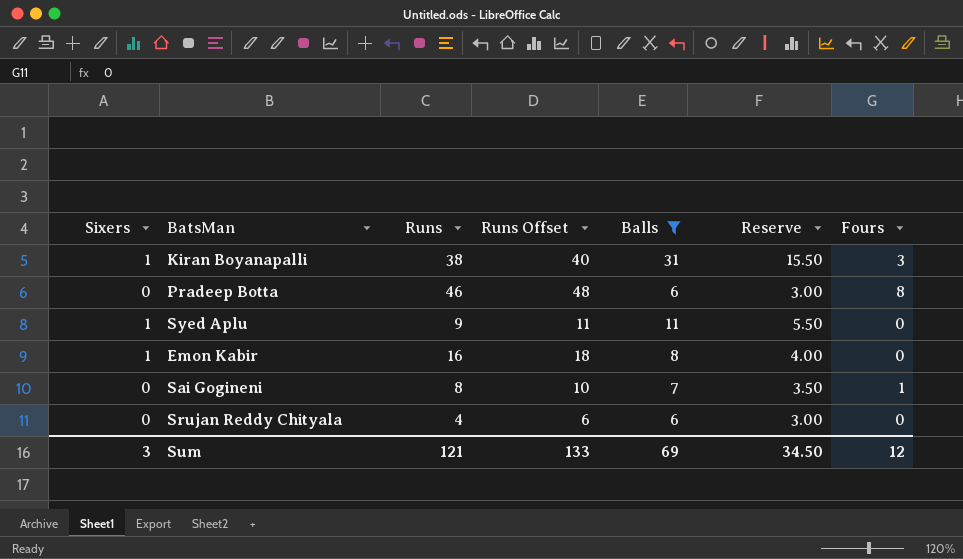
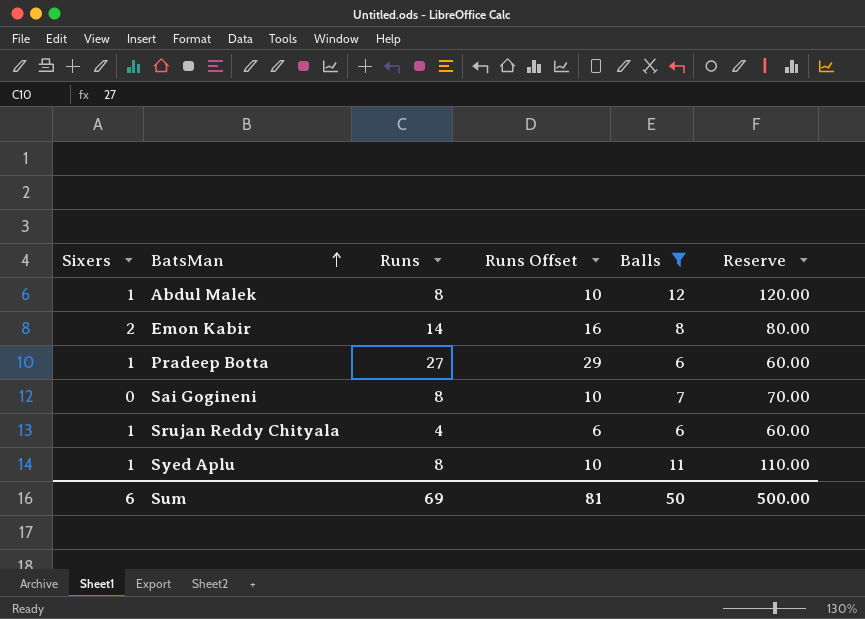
row order: none -> BatsMan ascending
column Fours | position: 7 -> none
column Reserve | formula: [Balls] * 0.5 -> [Balls] * 10
row Kiran Boyanapalli: 1 | 38 | 40 | 31 | 15.50 | 3 -> none
row Abdul Malek: none -> 1 | 8 | 10 | 12 | 120.00
Emon Kabir | Sixers: 1 -> 2
Emon Kabir | Runs: 16 -> 14
Emon Kabir | Runs Offset: 18 -> 16
Pradeep Botta | Sixers: 0 -> 1
Pradeep Botta | Runs: 46 -> 27
Pradeep Botta | Runs Offset: 48 -> 29
Srujan Reddy Chityala | Sixers: 0 -> 1
Syed Aplu | Runs: 9 -> 8
Syed Aplu | Runs Offset: 11 -> 10
Sum | Sixers: 3 -> 6
Sum | Runs: 121 -> 69
Sum | Runs Offset: 133 -> 81
Sum | Balls: 69 -> 50
Sum | Reserve: 34.50 -> 500.00

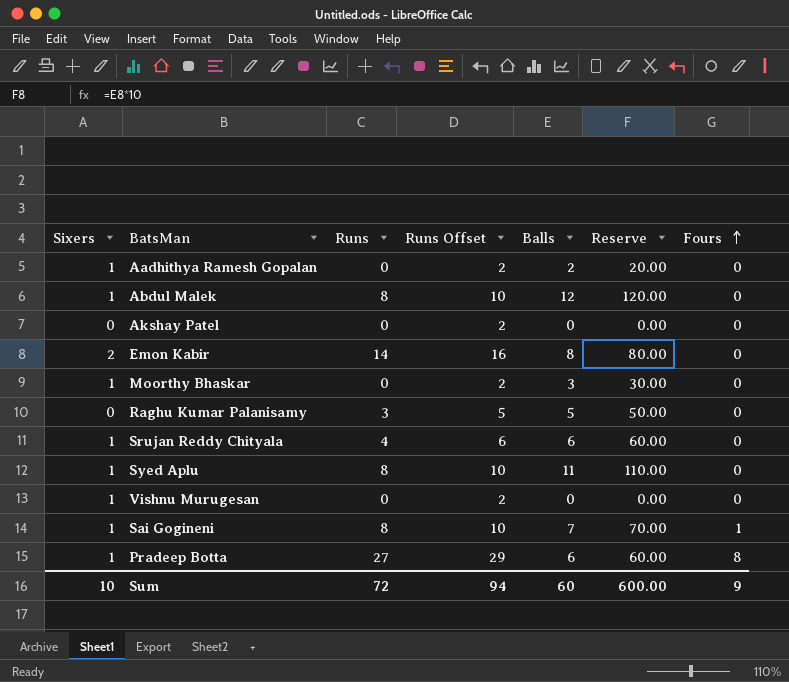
filter: Balls >= 6 -> none
row order: BatsMan ascending -> Fours ascending
column Fours | position: none -> 7
Sai Gogineni | Sixers: 0 -> 1
Sum | Sixers: 6 -> 10
Sum | Runs: 69 -> 72
Sum | Runs Offset: 81 -> 94
Sum | Balls: 50 -> 60
Sum | Reserve: 500.00 -> 600.00

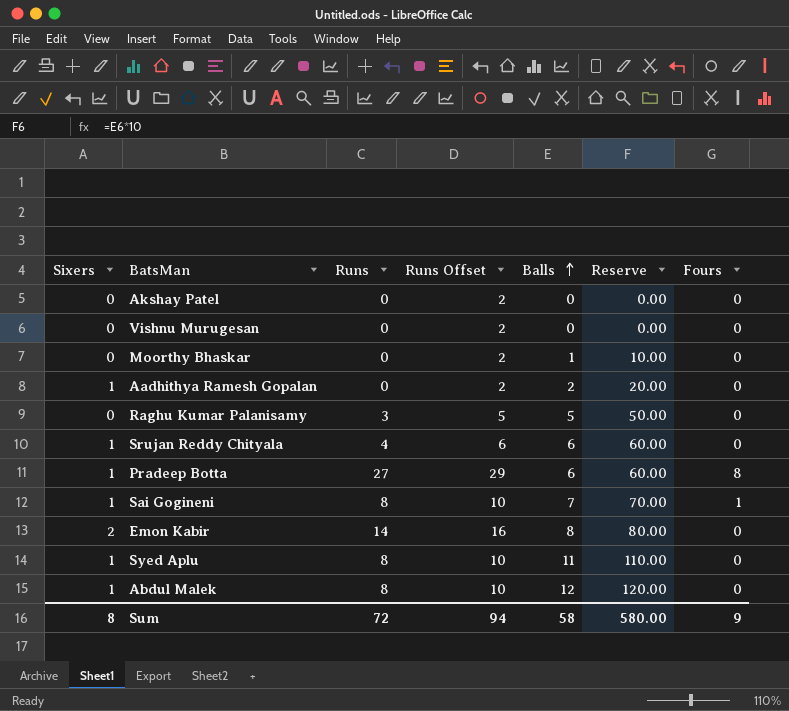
row order: Fours ascending -> Balls ascending
Vishnu Murugesan | Sixers: 1 -> 0
Moorthy Bhaskar | Sixers: 1 -> 0
Moorthy Bhaskar | Balls: 3 -> 1
Moorthy Bhaskar | Reserve: 30.00 -> 10.00
Sum | Sixers: 10 -> 8
Sum | Balls: 60 -> 58
Sum | Reserve: 600.00 -> 580.00

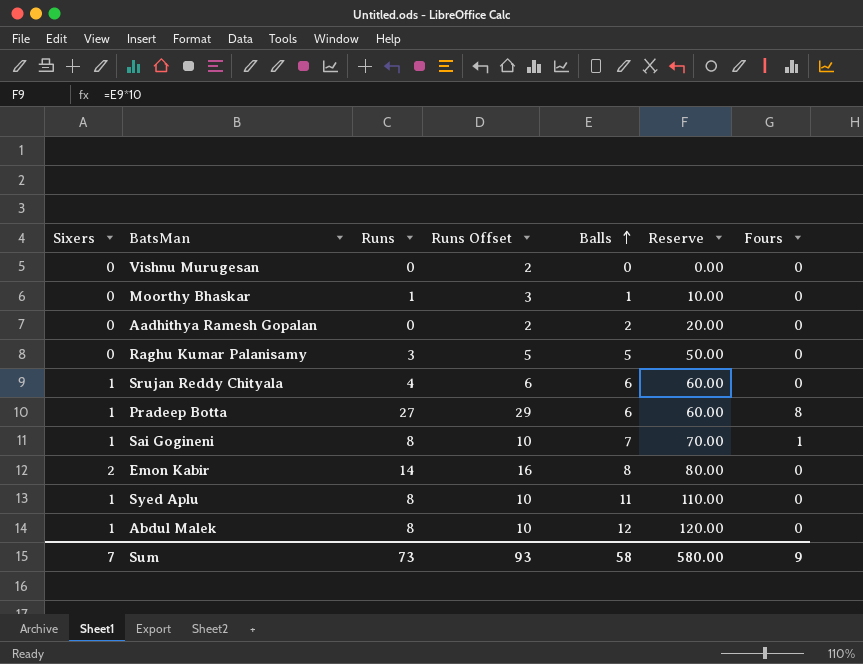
row Akshay Patel: 0 | 0 | 2 | 0 | 0.00 | 0 -> none
Moorthy Bhaskar | Runs: 0 -> 1
Moorthy Bhaskar | Runs Offset: 2 -> 3
Aadhithya Ramesh Gopalan | Sixers: 1 -> 0
Sum | Sixers: 8 -> 7
Sum | Runs: 72 -> 73
Sum | Runs Offset: 94 -> 93

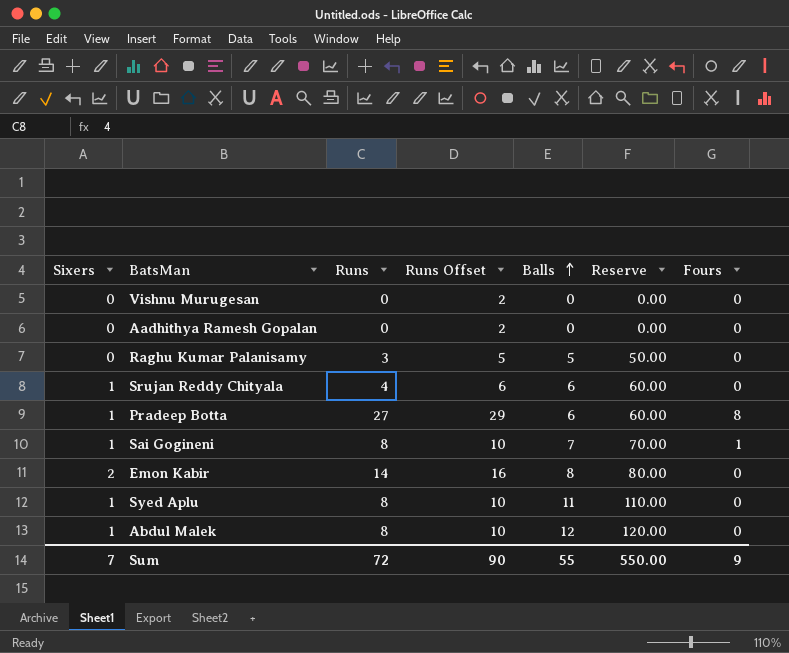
row Moorthy Bhaskar: 0 | 1 | 3 | 1 | 10.00 | 0 -> none
Aadhithya Ramesh Gopalan | Balls: 2 -> 0
Aadhithya Ramesh Gopalan | Reserve: 20.00 -> 0.00
Sum | Runs: 73 -> 72
Sum | Runs Offset: 93 -> 90
Sum | Balls: 58 -> 55
Sum | Reserve: 580.00 -> 550.00

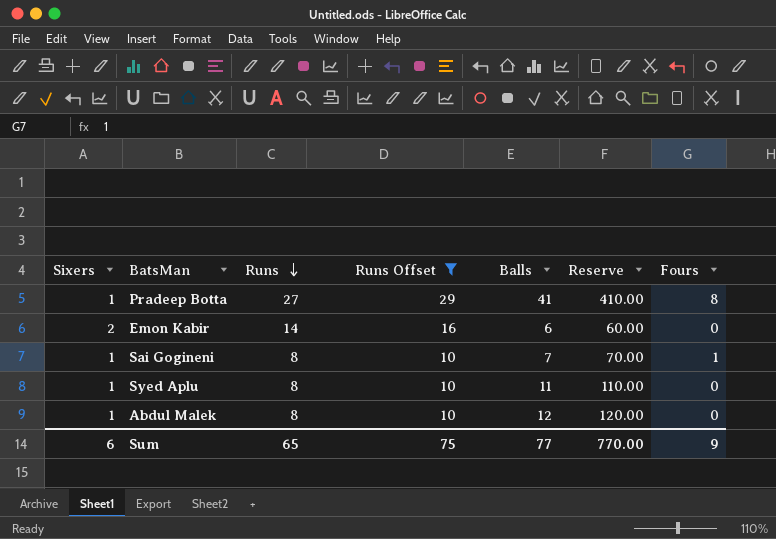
filter: none -> Runs Offset >= 10
row order: Balls ascending -> Runs descending
Pradeep Botta | Balls: 6 -> 41
Pradeep Botta | Reserve: 60.00 -> 410.00
Emon Kabir | Balls: 8 -> 6
Emon Kabir | Reserve: 80.00 -> 60.00
Sum | Sixers: 7 -> 6
Sum | Runs: 72 -> 65
Sum | Runs Offset: 90 -> 75
Sum | Balls: 55 -> 77
Sum | Reserve: 550.00 -> 770.00

